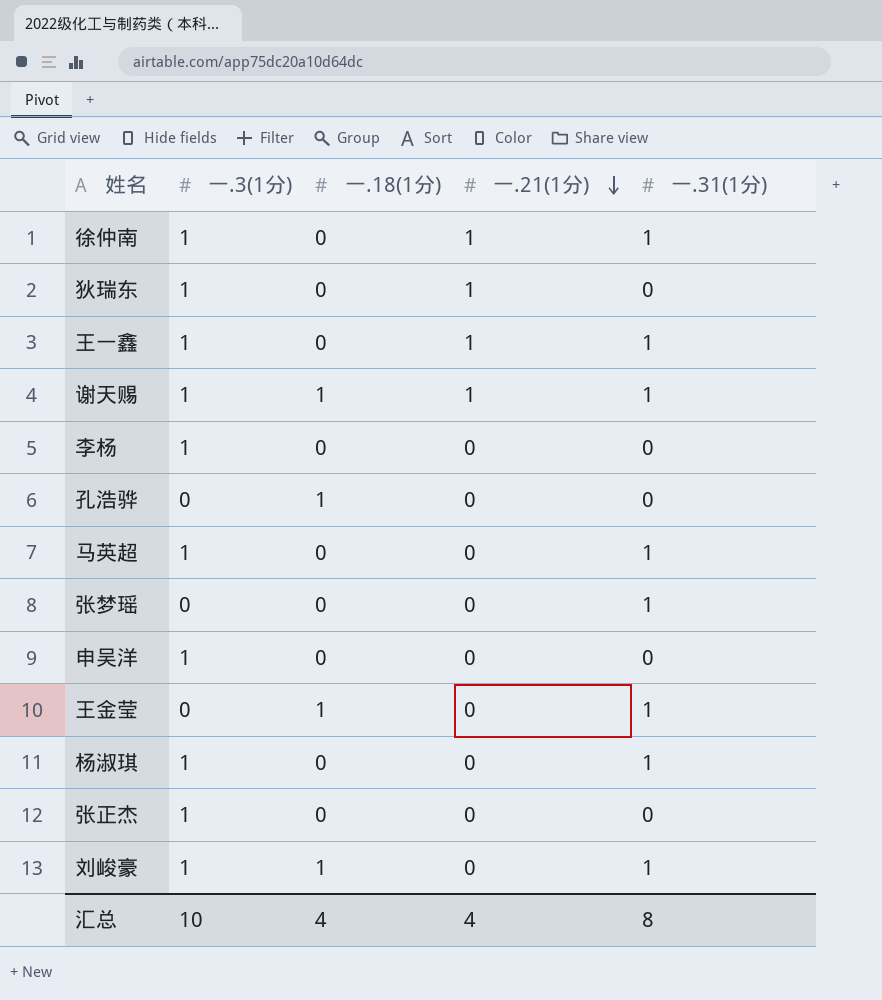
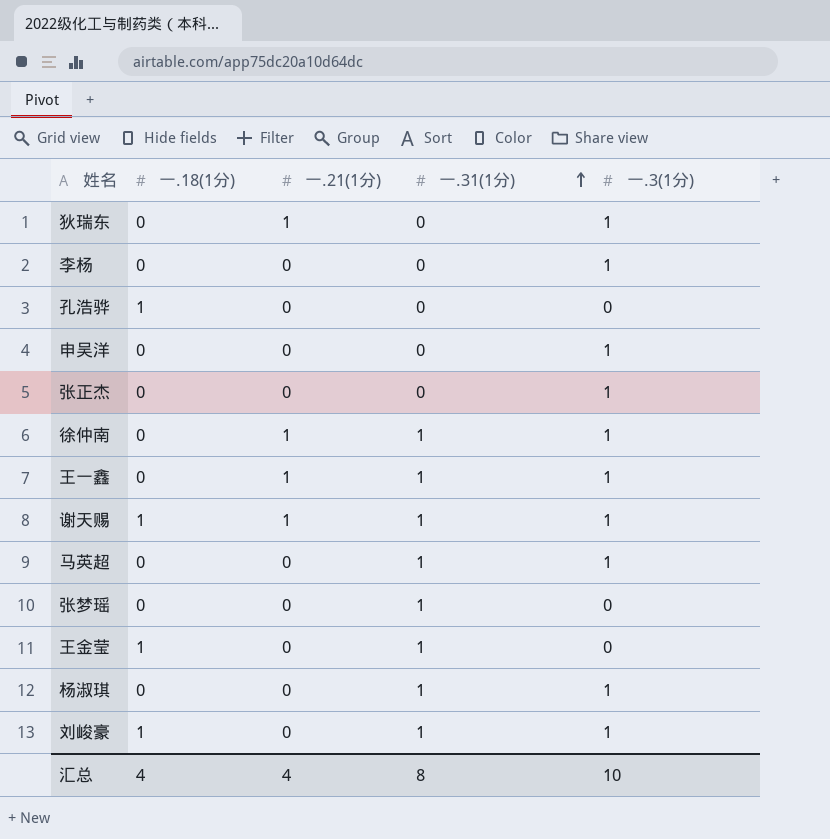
row order: 一.21(1分) descending -> 一.31(1分) ascending
column 一.3(1分) | position: 2 -> 5

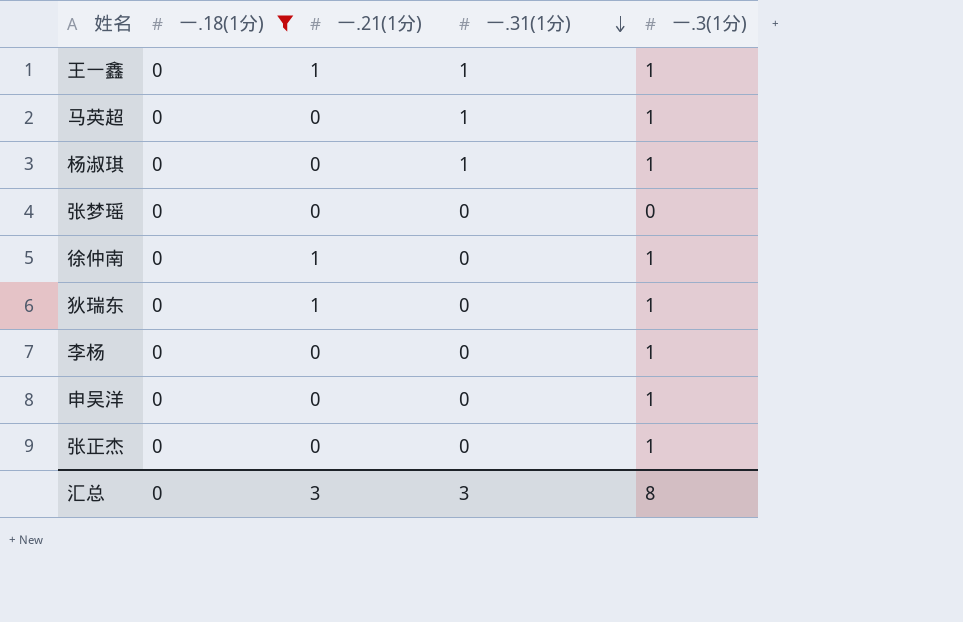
filter: none -> 一.18(1分) = 0
row order: 一.31(1分) ascending -> 一.31(1分) descending
张梦瑶 | 一.31(1分): 1 -> 0
徐仲南 | 一.31(1分): 1 -> 0
汇总 | 一.18(1分): 4 -> 0
汇总 | 一.21(1分): 4 -> 3
汇总 | 一.31(1分): 8 -> 3
汇总 | 一.3(1分): 10 -> 8

